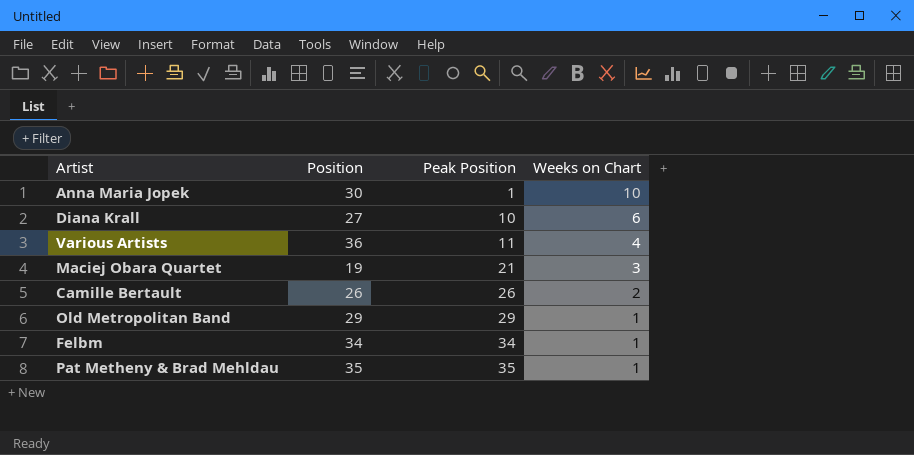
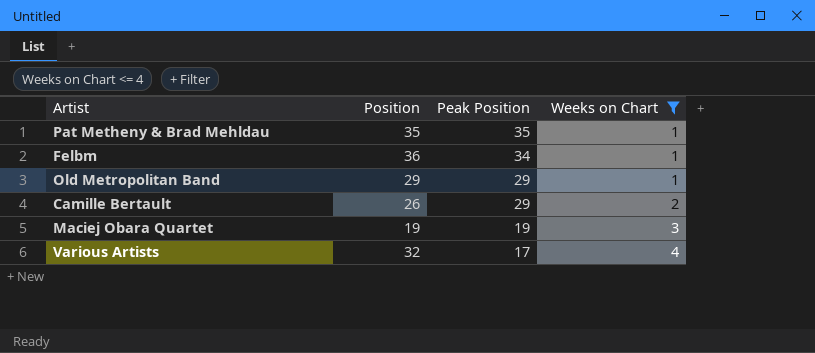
filter: none -> Weeks on Chart <= 4
row order: Peak Position ascending -> Peak Position descending
Felbm | Position: 34 -> 36
Camille Bertault | Peak Position: 26 -> 29
Maciej Obara Quartet | Peak Position: 21 -> 19
Various Artists | Position: 36 -> 32
Various Artists | Peak Position: 11 -> 17

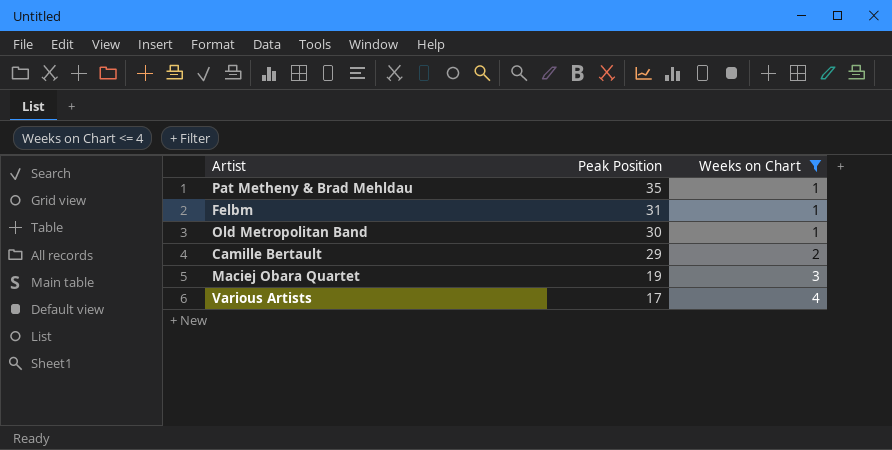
column Position | position: 2 -> none
Felbm | Peak Position: 34 -> 31
Old Metropolitan Band | Peak Position: 29 -> 30

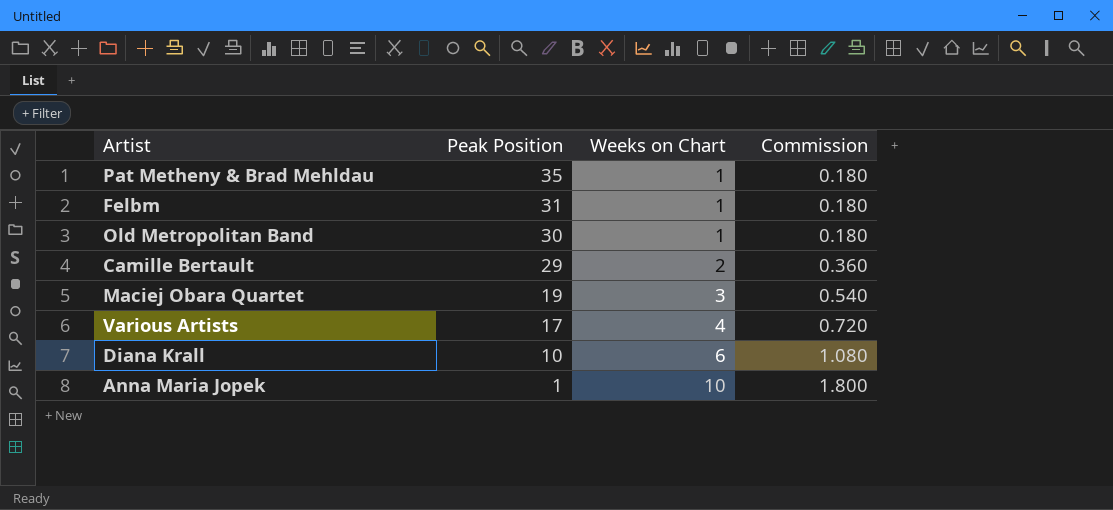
filter: Weeks on Chart <= 4 -> none
column Commission | formula: none -> [Weeks on Chart] * 0.18

